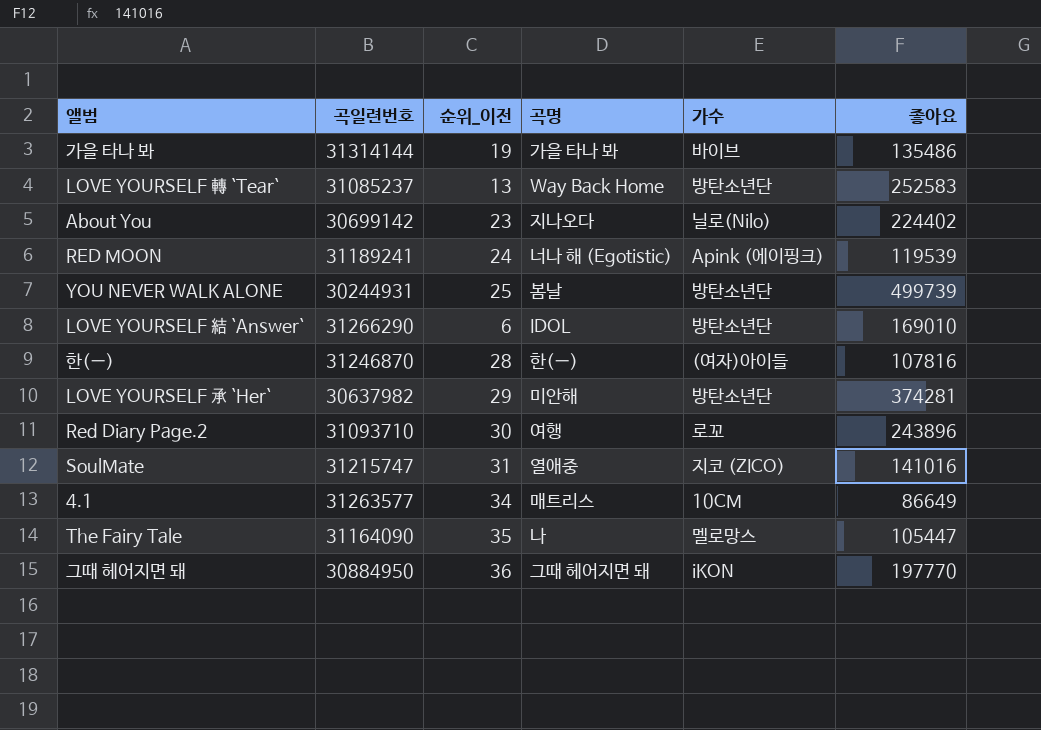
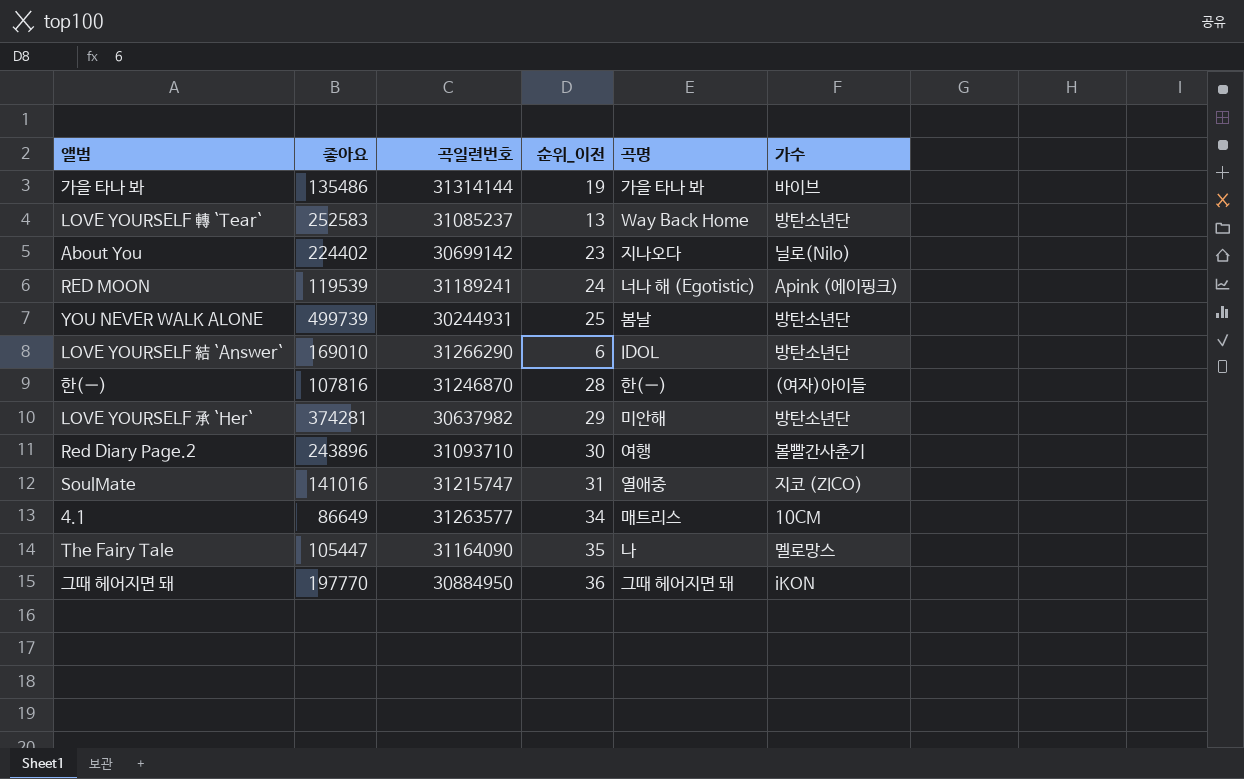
column 좋아요 | position: 6 -> 2
Red Diary Page.2 | 가수: 로꼬 -> 볼빨간사춘기

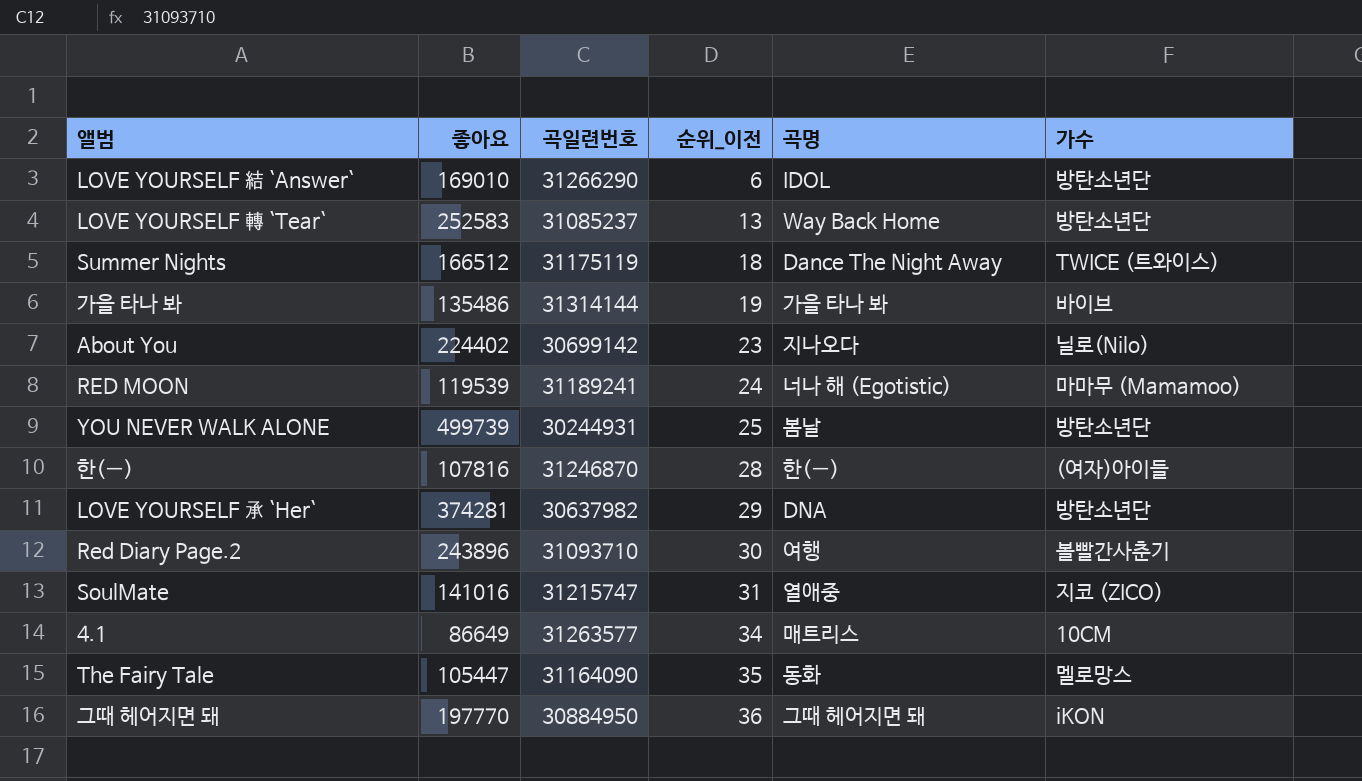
row order: none -> 순위_이전 ascending
row Summer Nights: none -> 166512 | 31175119 | 18 | Dance The Night Away | TWICE (트와이스)
RED MOON | 가수: Apink (에이핑크) -> 마마무 (Mamamoo)
LOVE YOURSELF 承 `Her` | 곡명: 미안해 -> DNA
The Fairy Tale | 곡명: 나 -> 동화

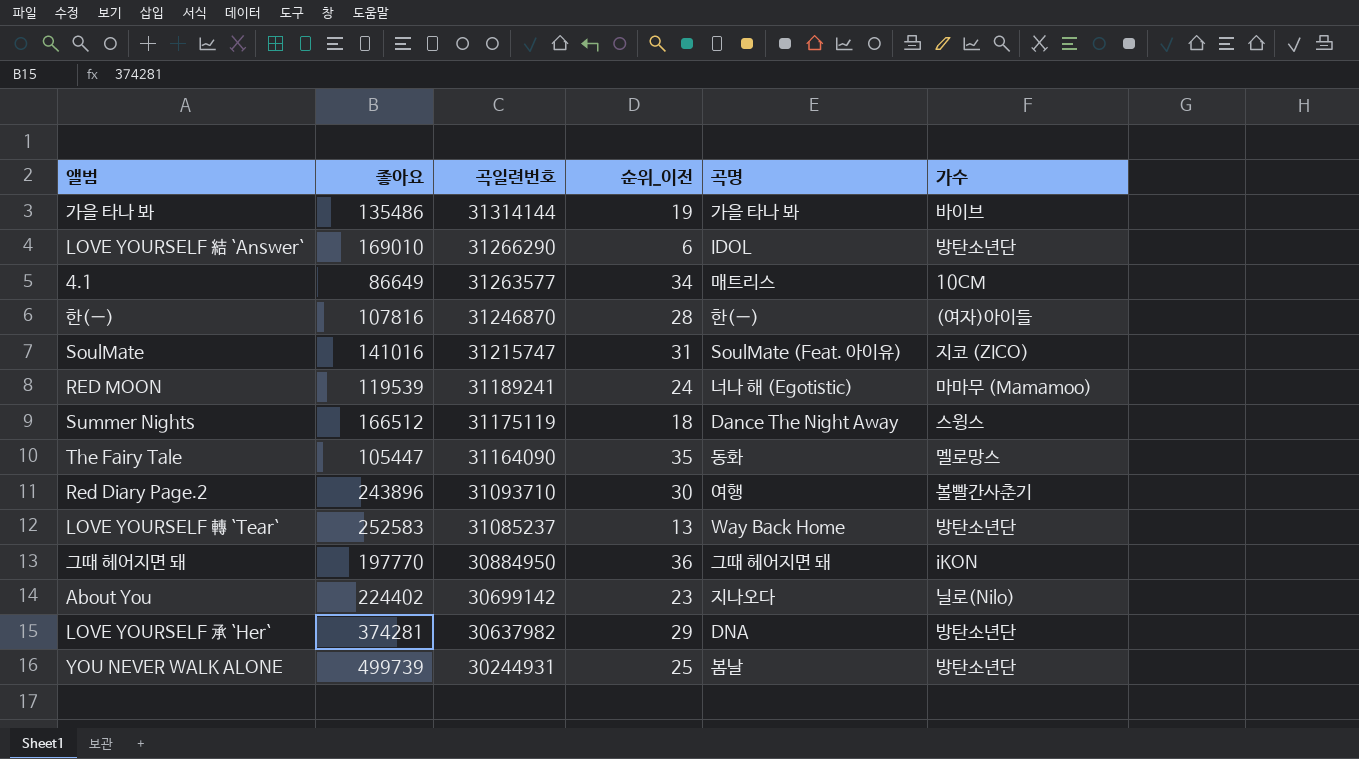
row order: 순위_이전 ascending -> 곡일련번호 descending
SoulMate | 곡명: 열애중 -> SoulMate (Feat. 아이유)
Summer Nights | 가수: TWICE (트와이스) -> 스윙스

